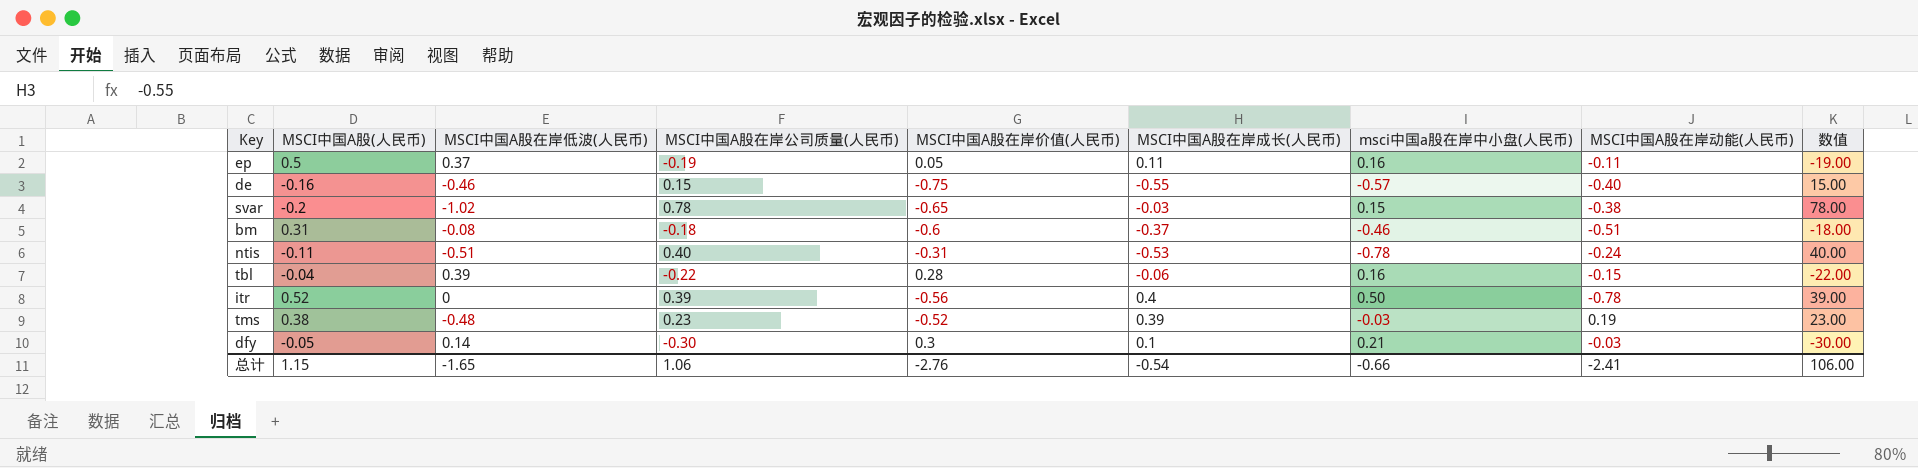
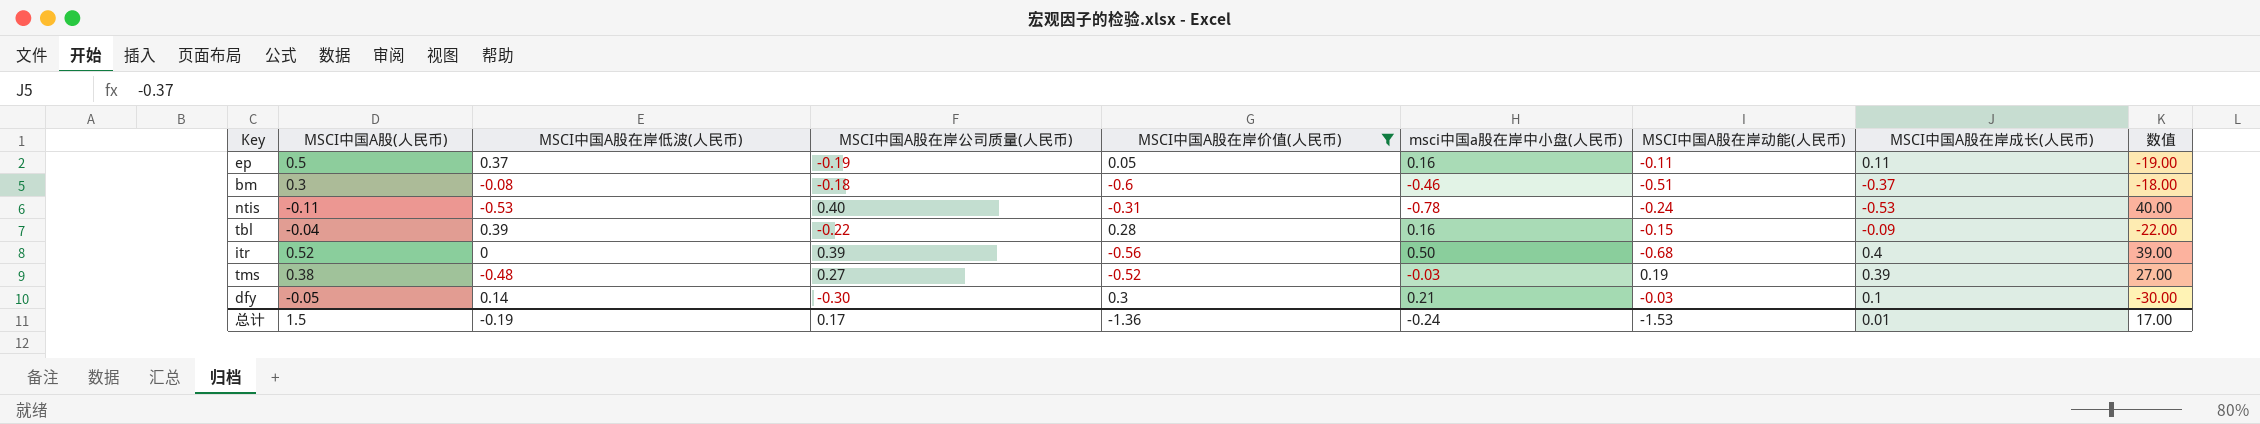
filter: none -> MSCI中国A股在岸价值(人民币) >= -0.6
column MSCI中国A股在岸成长(人民币) | position: 6 -> 8
bm | MSCI中国A股(人民币): 0.31 -> 0.3
ntis | MSCI中国A股在岸低波(人民币): -0.51 -> -0.53
tbl | MSCI中国A股在岸成长(人民币): -0.06 -> -0.09
itr | MSCI中国A股在岸动能(人民币): -0.78 -> -0.68
tms | MSCI中国A股在岸公司质量(人民币): 0.23 -> 0.27
tms | 数值: 23.00 -> 27.00
总计 | MSCI中国A股(人民币): 1.15 -> 1.5
总计 | MSCI中国A股在岸低波(人民币): -1.65 -> -0.19
总计 | MSCI中国A股在岸公司质量(人民币): 1.06 -> 0.17
总计 | MSCI中国A股在岸价值(人民币): -2.76 -> -1.36
总计 | msci中国a股在岸中小盘(人民币): -0.66 -> -0.24
总计 | MSCI中国A股在岸动能(人民币): -2.41 -> -1.53
总计 | MSCI中国A股在岸成长(人民币): -0.54 -> 0.01
总计 | 数值: 106.00 -> 17.00

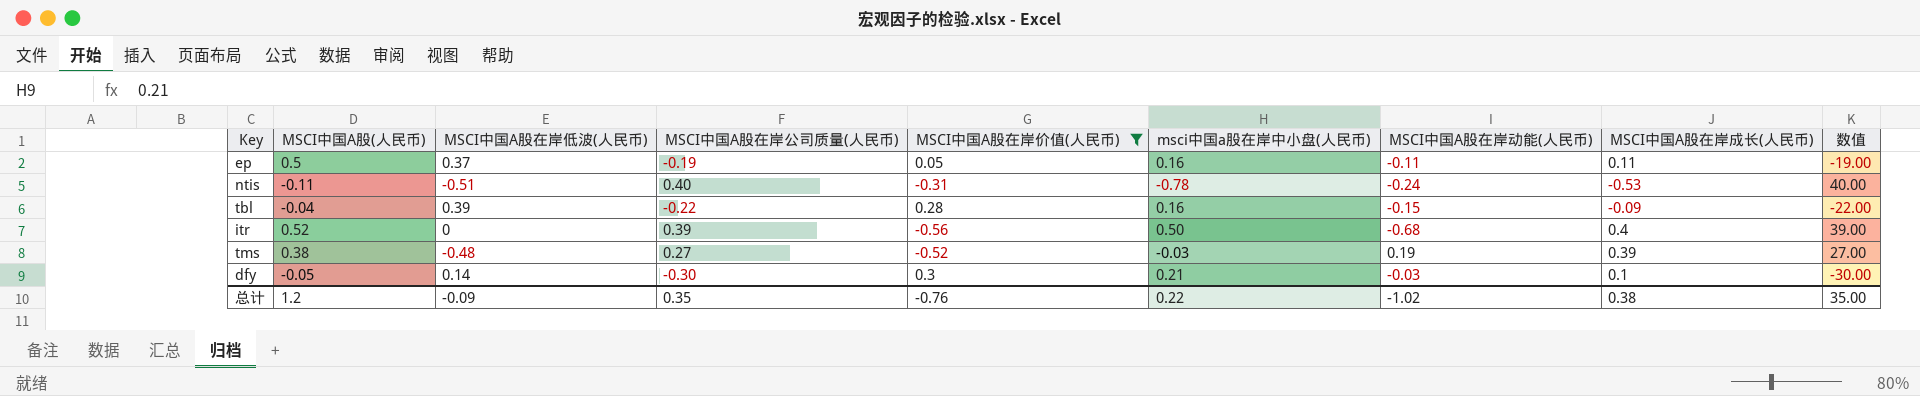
row bm: 0.3 | -0.08 | -0.18 | -0.6 | -0.46 | -0.51 | -0.37 | -18.00 -> none
ntis | MSCI中国A股在岸低波(人民币): -0.53 -> -0.51
总计 | MSCI中国A股(人民币): 1.5 -> 1.2
总计 | MSCI中国A股在岸低波(人民币): -0.19 -> -0.09
总计 | MSCI中国A股在岸公司质量(人民币): 0.17 -> 0.35
总计 | MSCI中国A股在岸价值(人民币): -1.36 -> -0.76
总计 | msci中国a股在岸中小盘(人民币): -0.24 -> 0.22
总计 | MSCI中国A股在岸动能(人民币): -1.53 -> -1.02
总计 | MSCI中国A股在岸成长(人民币): 0.01 -> 0.38
总计 | 数值: 17.00 -> 35.00

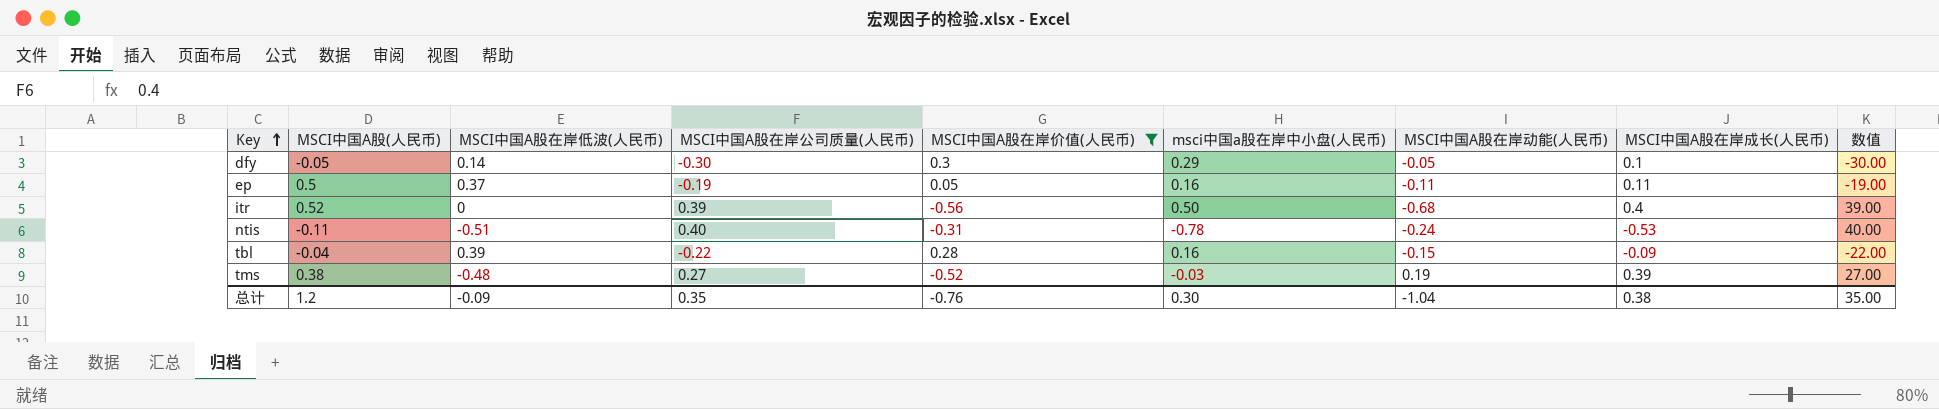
row order: none -> Key ascending
dfy | msci中国a股在岸中小盘(人民币): 0.21 -> 0.29
dfy | MSCI中国A股在岸动能(人民币): -0.03 -> -0.05
总计 | msci中国a股在岸中小盘(人民币): 0.22 -> 0.30
总计 | MSCI中国A股在岸动能(人民币): -1.02 -> -1.04

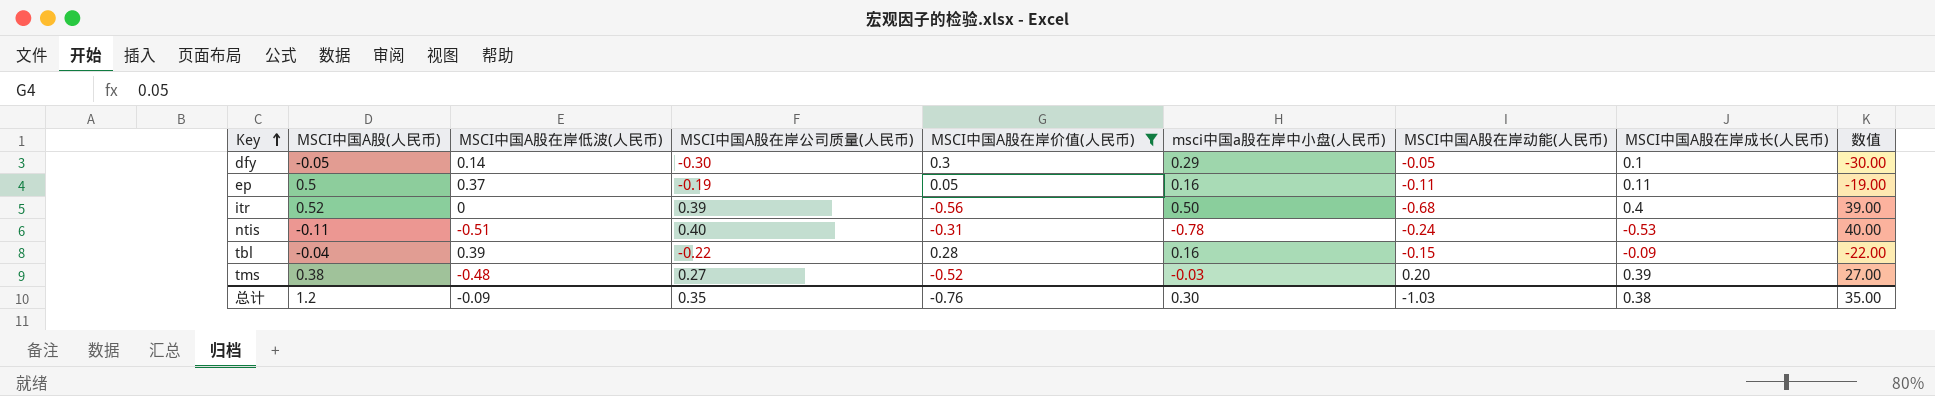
tms | MSCI中国A股在岸动能(人民币): 0.19 -> 0.20
总计 | MSCI中国A股在岸动能(人民币): -1.04 -> -1.03

